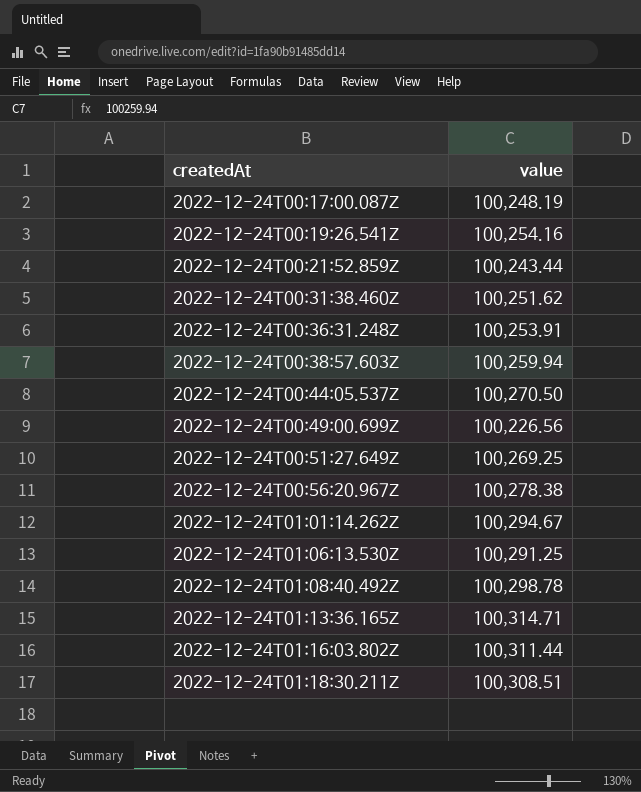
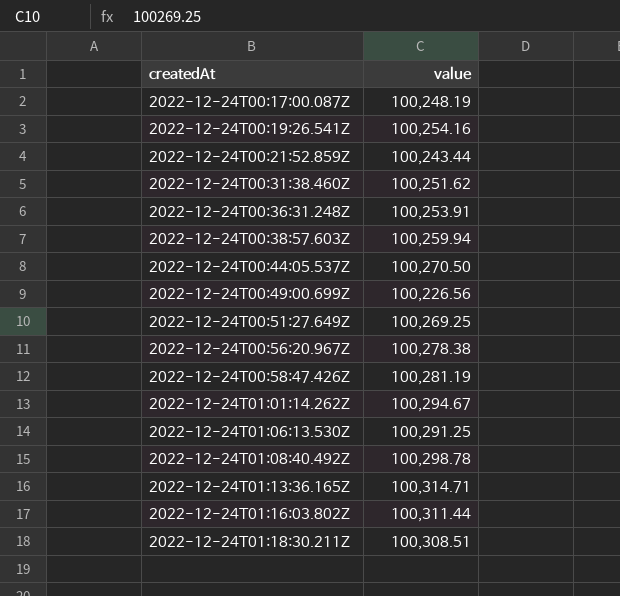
row 2022-12-24T00:58:47.426Z: none -> 100,281.19

